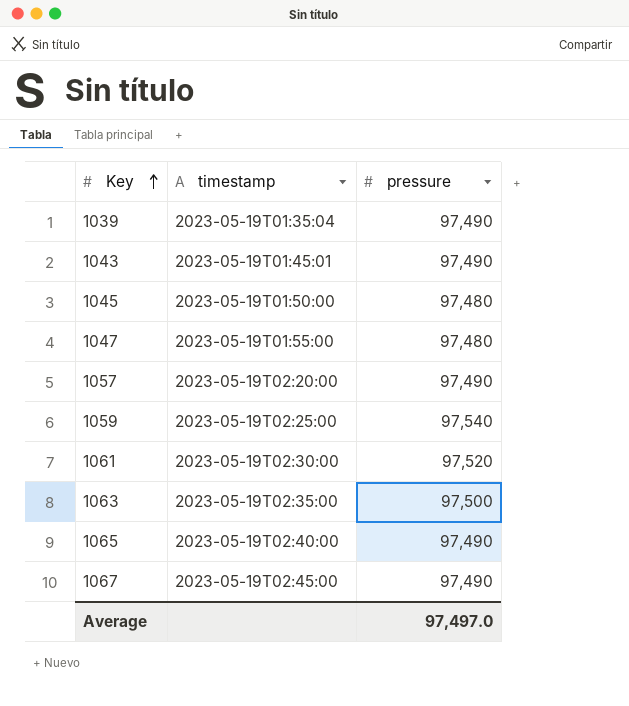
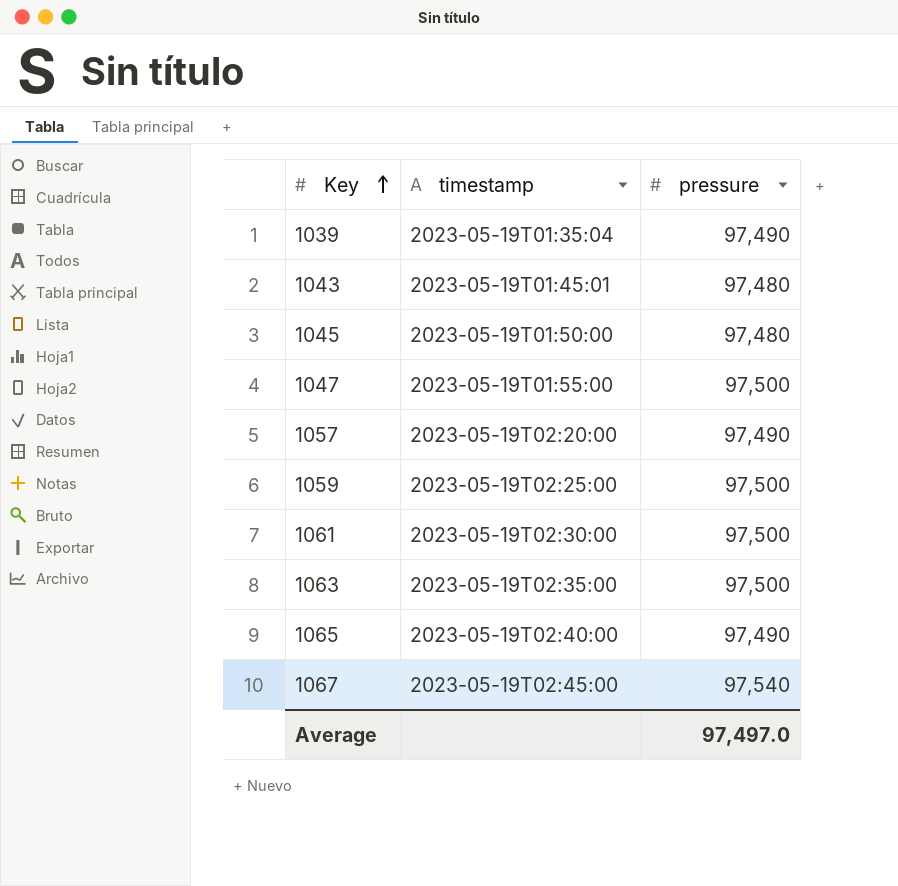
1043 | pressure: 97,490 -> 97,480
1047 | pressure: 97,480 -> 97,500
1059 | pressure: 97,540 -> 97,500
1061 | pressure: 97,520 -> 97,500
1067 | pressure: 97,490 -> 97,540

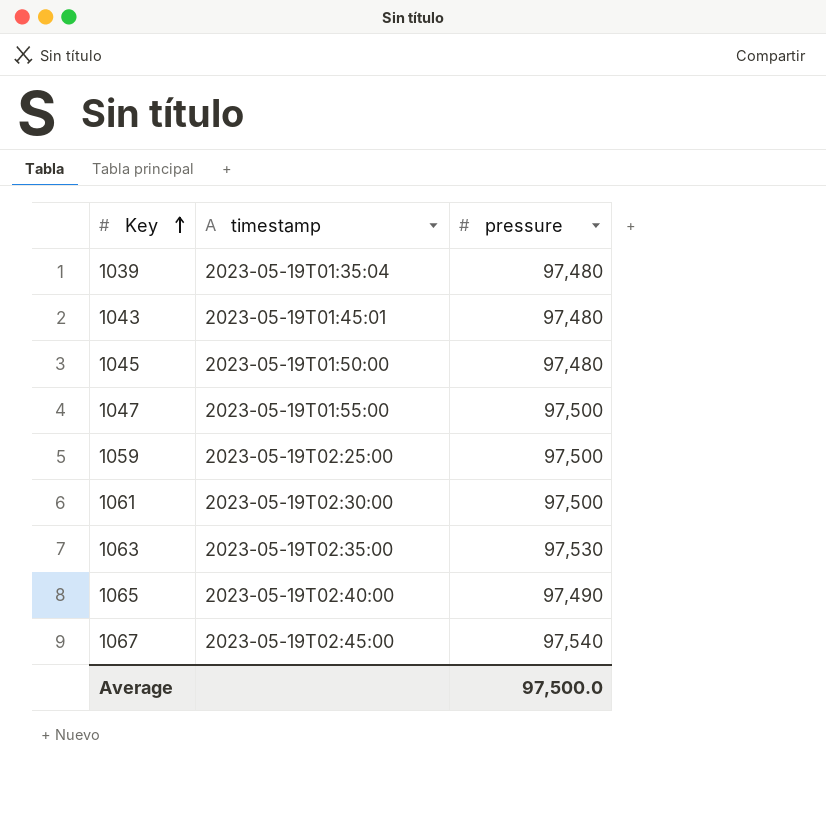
row 1057: 2023-05-19T02:20:00 | 97,490 -> none
1039 | pressure: 97,490 -> 97,480
1063 | pressure: 97,500 -> 97,530
Average | pressure: 97,497.0 -> 97,500.0

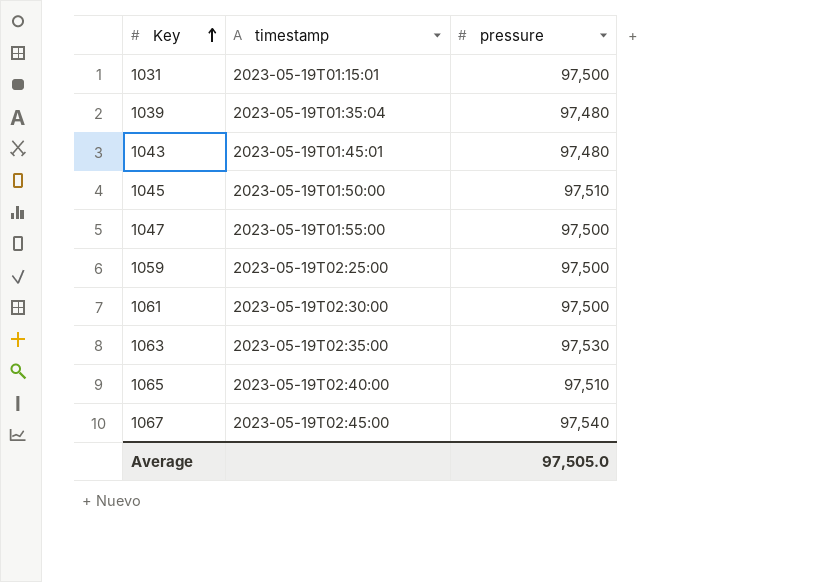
row 1031: none -> 2023-05-19T01:15:01 | 97,500
1045 | pressure: 97,480 -> 97,510
1065 | pressure: 97,490 -> 97,510
Average | pressure: 97,500.0 -> 97,505.0

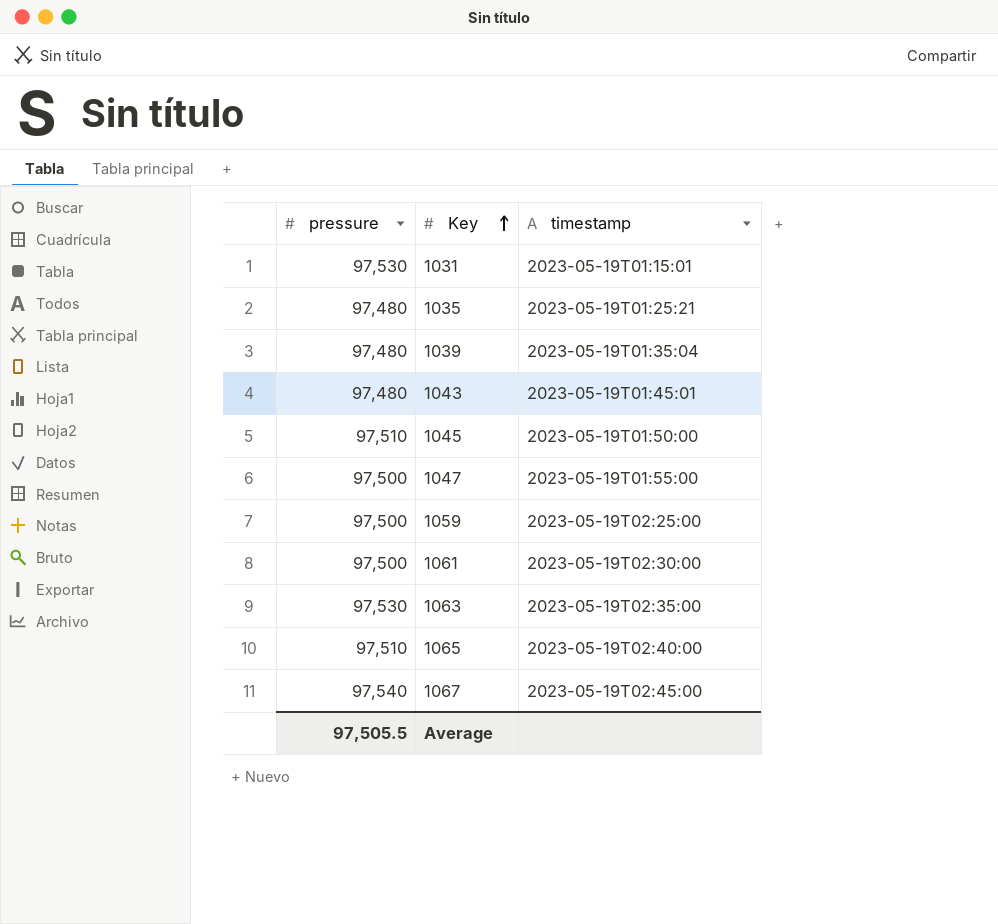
column pressure | position: 3 -> 1
1031 | pressure: 97,500 -> 97,530
row 1035: none -> 97,480 | 2023-05-19T01:25:21
Average | pressure: 97,505.0 -> 97,505.5

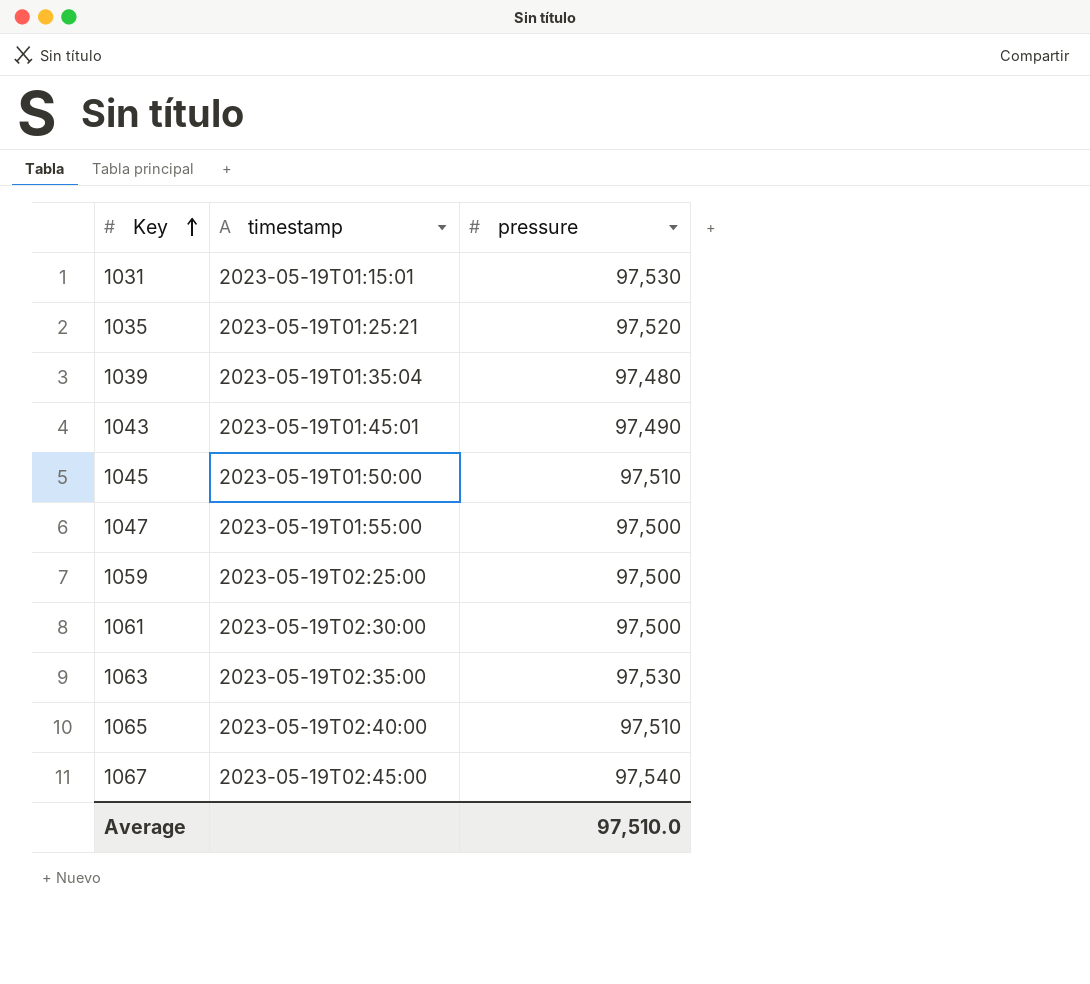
column pressure | position: 1 -> 3
1035 | pressure: 97,480 -> 97,520
1043 | pressure: 97,480 -> 97,490
Average | pressure: 97,505.5 -> 97,510.0

